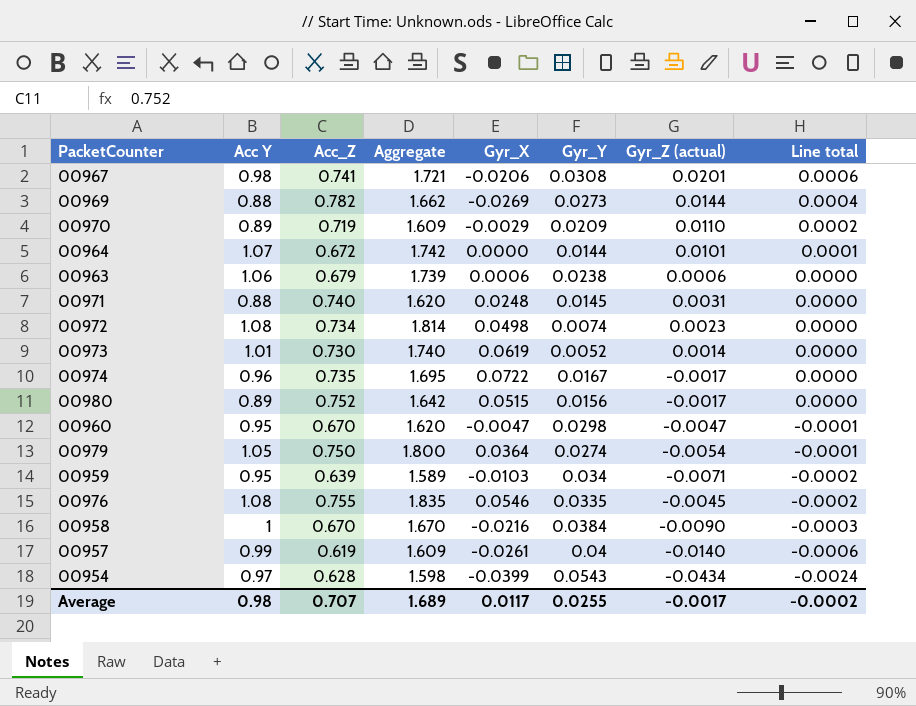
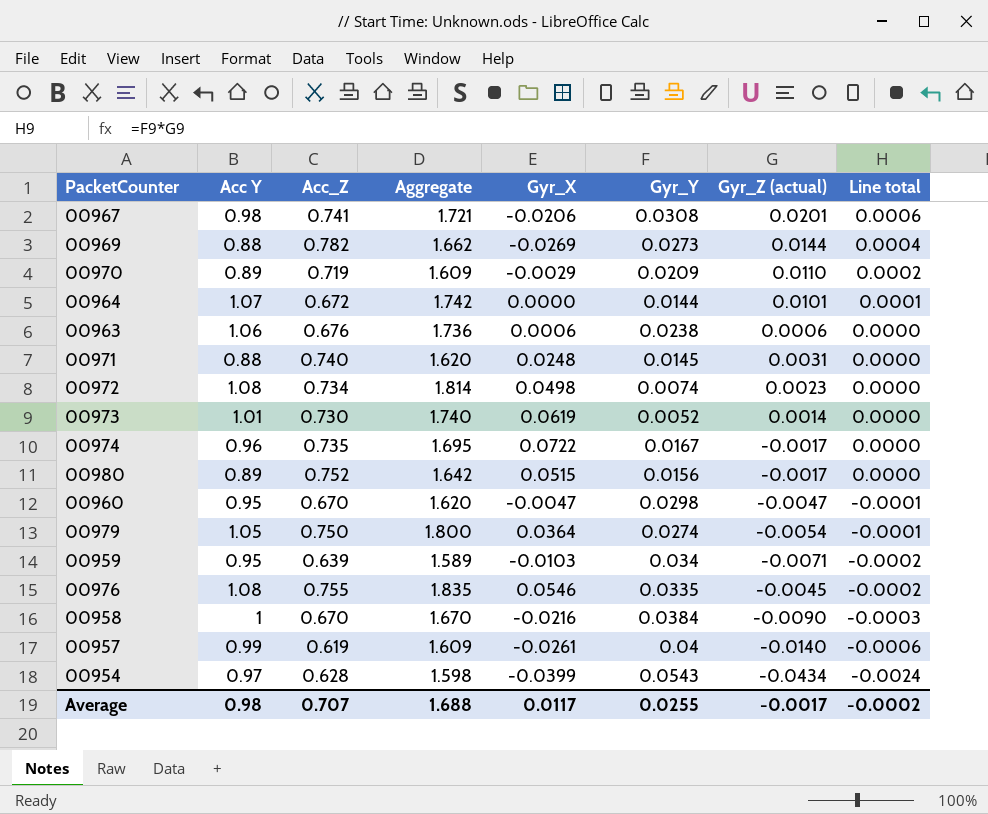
00963 | Acc_Z: 0.679 -> 0.676
00963 | Aggregate: 1.739 -> 1.736
Average | Aggregate: 1.689 -> 1.688

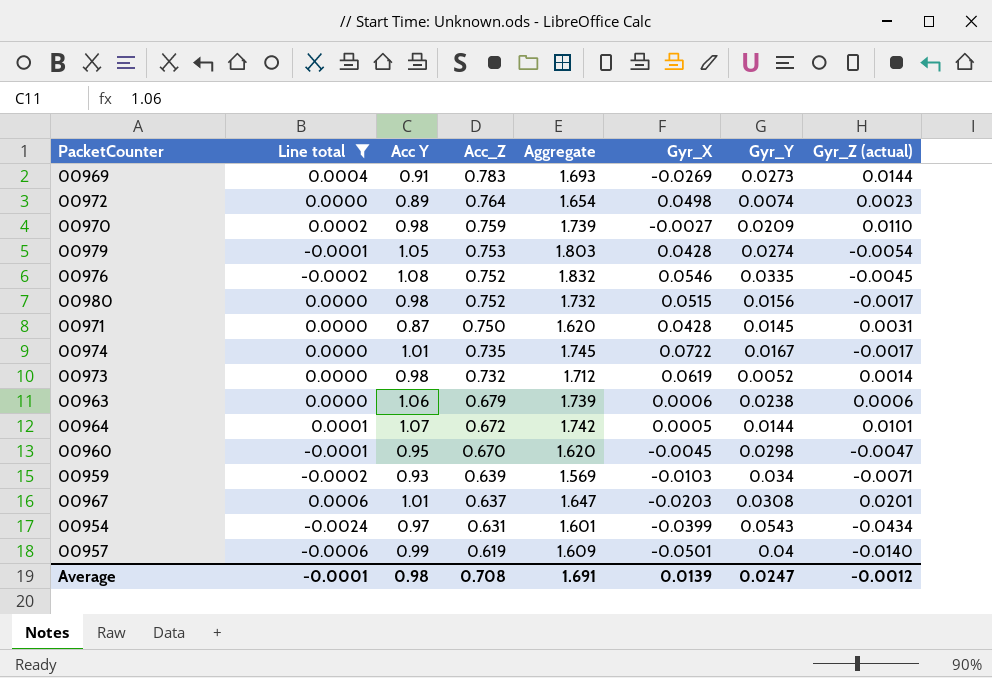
filter: none -> Line total != -0.0003
row order: Line total descending -> Acc_Z descending
column Line total | position: 8 -> 2
00969 | Acc Y: 0.88 -> 0.91
00969 | Acc_Z: 0.782 -> 0.783
00969 | Aggregate: 1.662 -> 1.693
00972 | Acc Y: 1.08 -> 0.89
00972 | Acc_Z: 0.734 -> 0.764
00972 | Aggregate: 1.814 -> 1.654
00970 | Acc Y: 0.89 -> 0.98
00970 | Acc_Z: 0.719 -> 0.759
00970 | Aggregate: 1.609 -> 1.739
00970 | Gyr_X: -0.0029 -> -0.0027
00979 | Acc_Z: 0.750 -> 0.753
00979 | Aggregate: 1.800 -> 1.803
00979 | Gyr_X: 0.0364 -> 0.0428
00976 | Acc_Z: 0.755 -> 0.752
00976 | Aggregate: 1.835 -> 1.832
00980 | Acc Y: 0.89 -> 0.98
00980 | Aggregate: 1.642 -> 1.732
00971 | Acc Y: 0.88 -> 0.87
00971 | Acc_Z: 0.740 -> 0.750
00971 | Gyr_X: 0.0248 -> 0.0428
00974 | Acc Y: 0.96 -> 1.01
00974 | Aggregate: 1.695 -> 1.745
00973 | Acc Y: 1.01 -> 0.98
00973 | Acc_Z: 0.730 -> 0.732
00973 | Aggregate: 1.740 -> 1.712
00963 | Acc_Z: 0.676 -> 0.679
00963 | Aggregate: 1.736 -> 1.739
00964 | Gyr_X: 0.0000 -> 0.0005
00960 | Gyr_X: -0.0047 -> -0.0045
00959 | Acc Y: 0.95 -> 0.93
00959 | Aggregate: 1.589 -> 1.569
00967 | Acc Y: 0.98 -> 1.01
00967 | Acc_Z: 0.741 -> 0.637
00967 | Aggregate: 1.721 -> 1.647
00967 | Gyr_X: -0.0206 -> -0.0203
00954 | Acc_Z: 0.628 -> 0.631
00954 | Aggregate: 1.598 -> 1.601
00957 | Gyr_X: -0.0261 -> -0.0501
Average | Line total: -0.0002 -> -0.0001
Average | Acc_Z: 0.707 -> 0.708
Average | Aggregate: 1.688 -> 1.691
Average | Gyr_X: 0.0117 -> 0.0139
Average | Gyr_Y: 0.0255 -> 0.0247
Average | Gyr_Z (actual): -0.0017 -> -0.0012

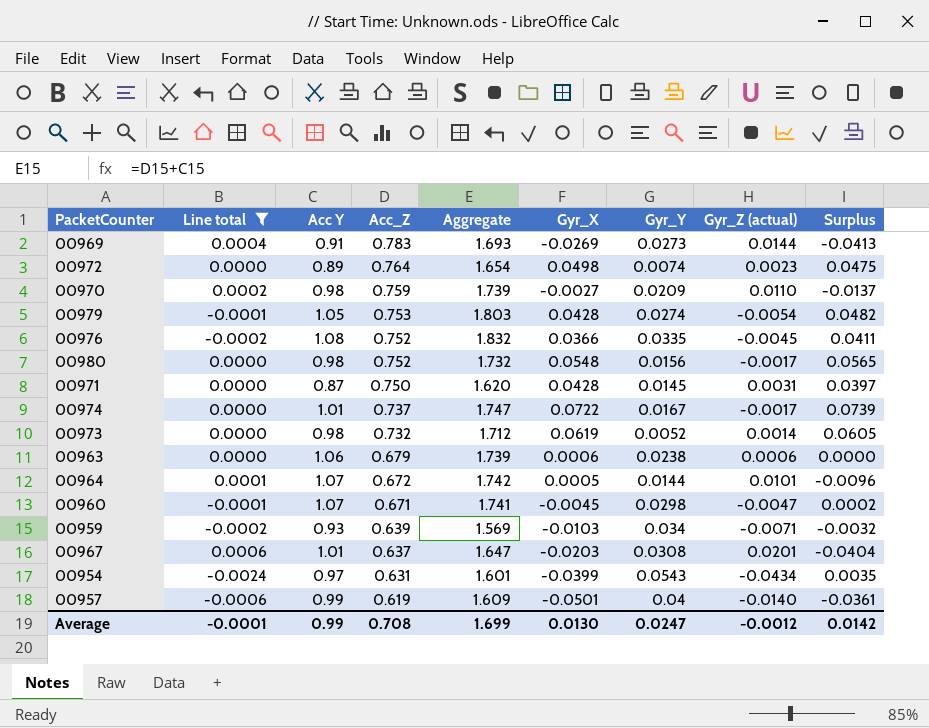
column Surplus | formula: none -> [Gyr_X] - [Gyr_Z (actual)]
00976 | Gyr_X: 0.0546 -> 0.0366
00980 | Gyr_X: 0.0515 -> 0.0548
00974 | Acc_Z: 0.735 -> 0.737
00974 | Aggregate: 1.745 -> 1.747
00960 | Acc Y: 0.95 -> 1.07
00960 | Acc_Z: 0.670 -> 0.671
00960 | Aggregate: 1.620 -> 1.741
Average | Acc Y: 0.98 -> 0.99
Average | Aggregate: 1.691 -> 1.699
Average | Gyr_X: 0.0139 -> 0.0130

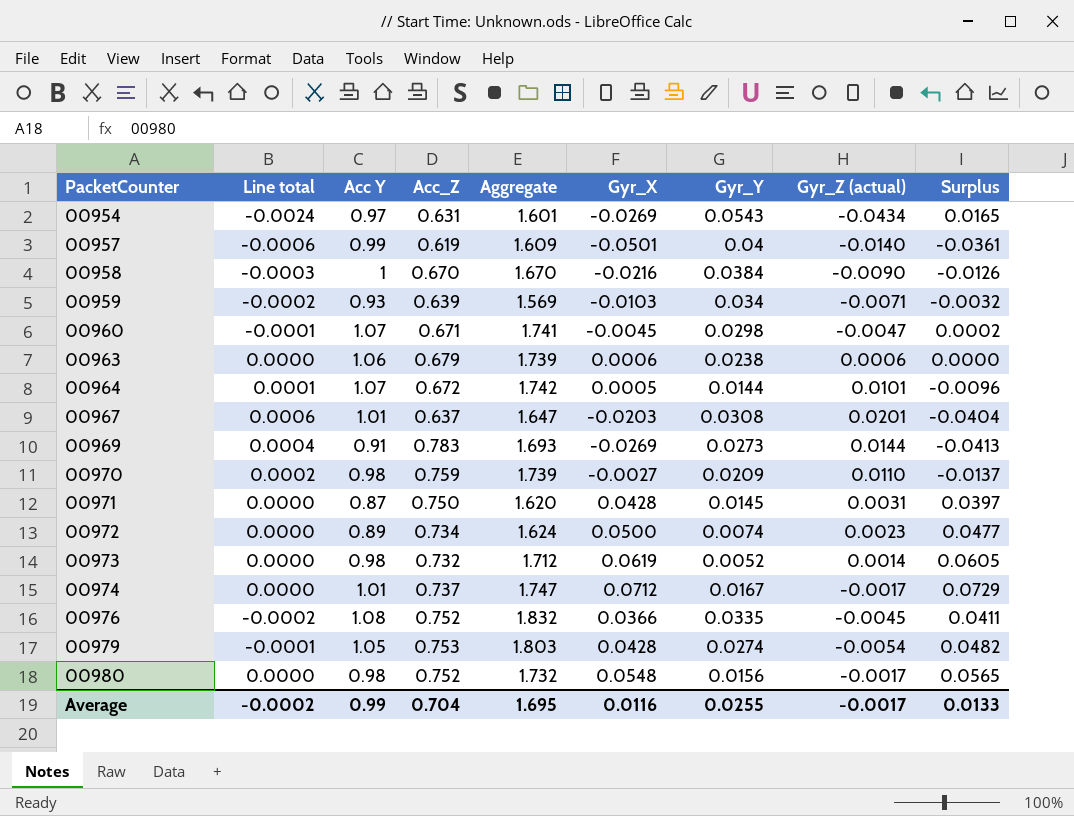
filter: Line total != -0.0003 -> none
row order: Acc_Z descending -> PacketCounter ascending
00954 | Gyr_X: -0.0399 -> -0.0269
00954 | Surplus: 0.0035 -> 0.0165
00972 | Acc_Z: 0.764 -> 0.734
00972 | Aggregate: 1.654 -> 1.624
00972 | Gyr_X: 0.0498 -> 0.0500
00972 | Surplus: 0.0475 -> 0.0477
00974 | Gyr_X: 0.0722 -> 0.0712
00974 | Surplus: 0.0739 -> 0.0729
Average | Line total: -0.0001 -> -0.0002
Average | Acc_Z: 0.708 -> 0.704
Average | Aggregate: 1.699 -> 1.695
Average | Gyr_X: 0.0130 -> 0.0116
Average | Gyr_Y: 0.0247 -> 0.0255
Average | Gyr_Z (actual): -0.0012 -> -0.0017
Average | Surplus: 0.0142 -> 0.0133

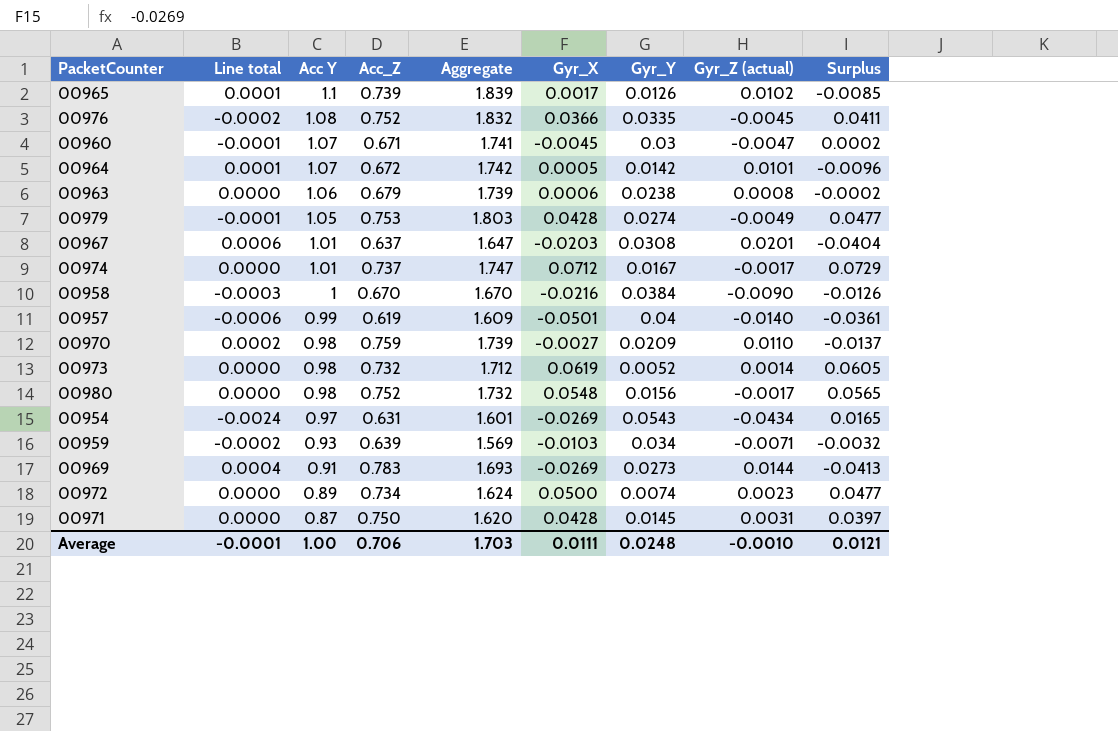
row order: PacketCounter ascending -> Acc Y descending
row 00965: none -> 0.0001 | 1.1 | 0.739 | 1.839 | 0.0017 | 0.0126 | 0.0102 | -0.0085
00960 | Gyr_Y: 0.0298 -> 0.03
00964 | Gyr_Y: 0.0144 -> 0.0142
00963 | Gyr_Z (actual): 0.0006 -> 0.0008
00963 | Surplus: 0.0000 -> -0.0002
00979 | Gyr_Z (actual): -0.0054 -> -0.0049
00979 | Surplus: 0.0482 -> 0.0477
Average | Line total: -0.0002 -> -0.0001
Average | Acc Y: 0.99 -> 1.00
Average | Acc_Z: 0.704 -> 0.706
Average | Aggregate: 1.695 -> 1.703
Average | Gyr_X: 0.0116 -> 0.0111
Average | Gyr_Y: 0.0255 -> 0.0248
Average | Gyr_Z (actual): -0.0017 -> -0.0010
Average | Surplus: 0.0133 -> 0.0121

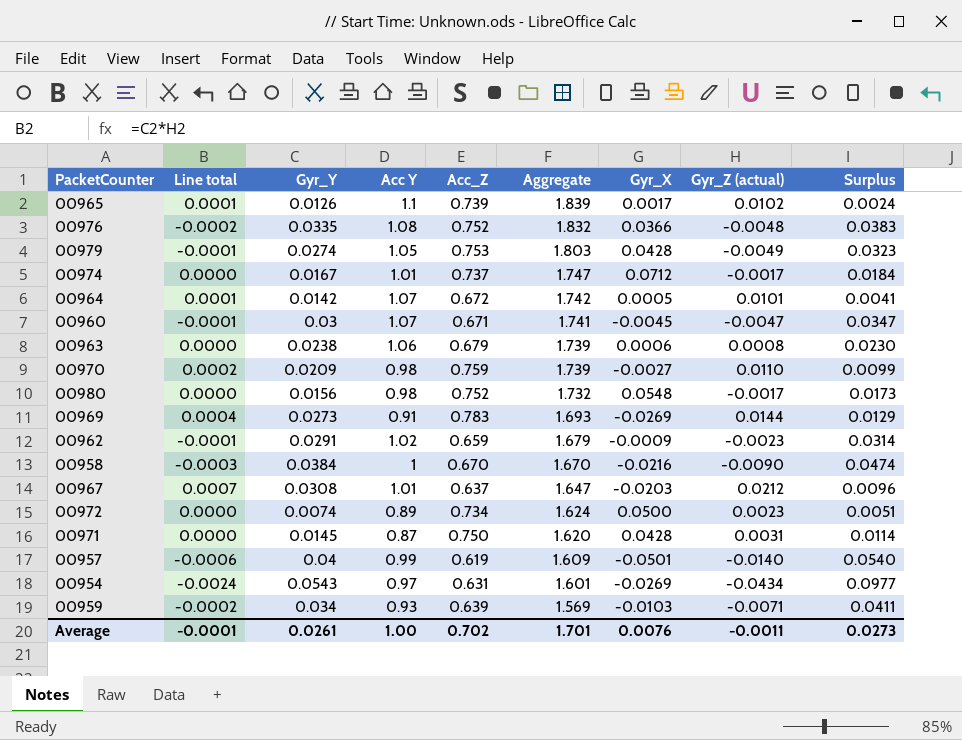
row order: Acc Y descending -> Aggregate descending
column Gyr_Y | position: 7 -> 3
column Surplus | formula: [Gyr_X] - [Gyr_Z (actual)] -> [Gyr_Y] - [Gyr_Z (actual)]
row 00973: 0.0000 | 0.98 | 0.732 | 1.712 | 0.0619 | 0.0052 | 0.0014 | 0.0605 -> none
00976 | Gyr_Z (actual): -0.0045 -> -0.0048
row 00962: none -> -0.0001 | 0.0291 | 1.02 | 0.659 | 1.679 | -0.0009 | -0.0023 | 0.0314
00967 | Line total: 0.0006 -> 0.0007
00967 | Gyr_Z (actual): 0.0201 -> 0.0212
Average | Gyr_Y: 0.0248 -> 0.0261
Average | Acc_Z: 0.706 -> 0.702
Average | Aggregate: 1.703 -> 1.701
Average | Gyr_X: 0.0111 -> 0.0076
Average | Gyr_Z (actual): -0.0010 -> -0.0011
Average | Surplus: 0.0121 -> 0.0273

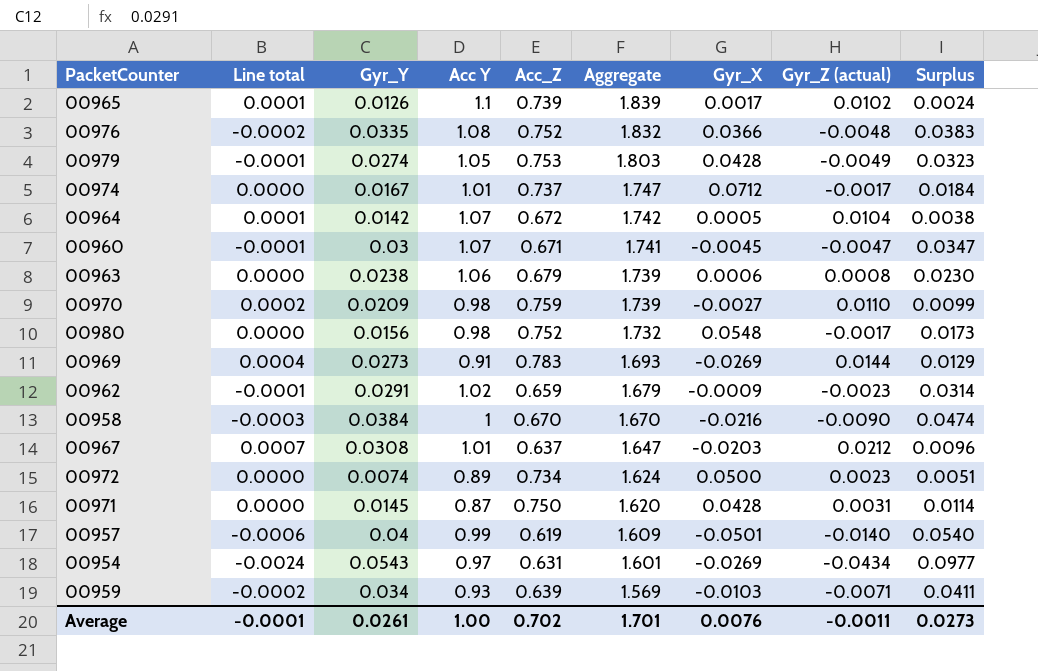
00964 | Gyr_Z (actual): 0.0101 -> 0.0104
00964 | Surplus: 0.0041 -> 0.0038

